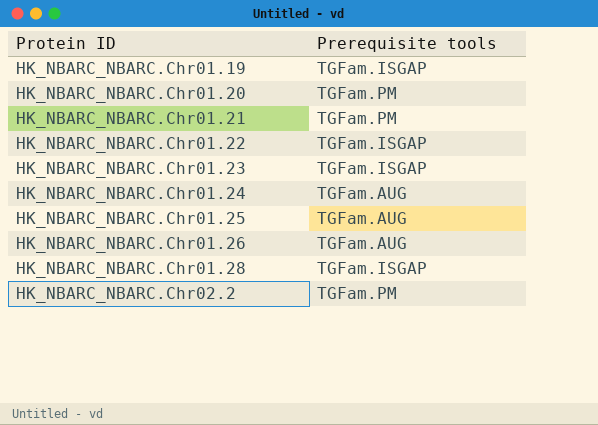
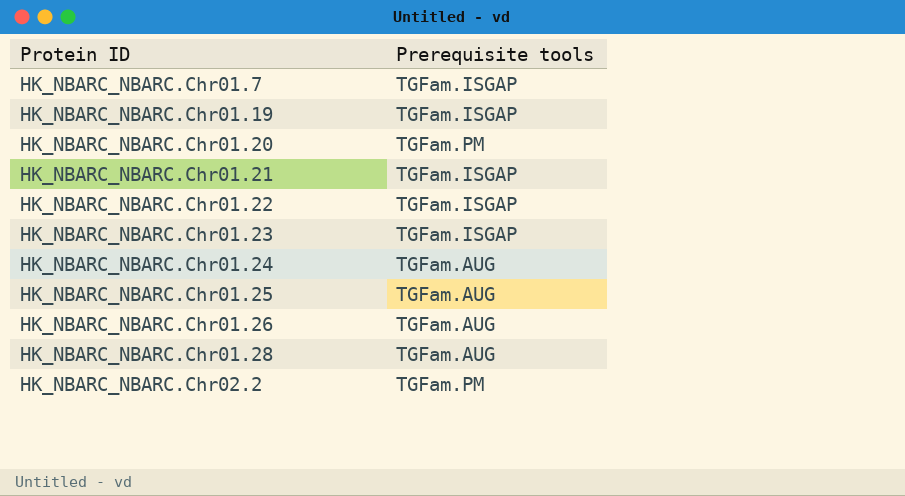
row HK_NBARC_NBARC.Chr01.7: none -> TGFam.ISGAP
HK_NBARC_NBARC.Chr01.21 | Prerequisite tools: TGFam.PM -> TGFam.ISGAP
HK_NBARC_NBARC.Chr01.28 | Prerequisite tools: TGFam.ISGAP -> TGFam.AUG

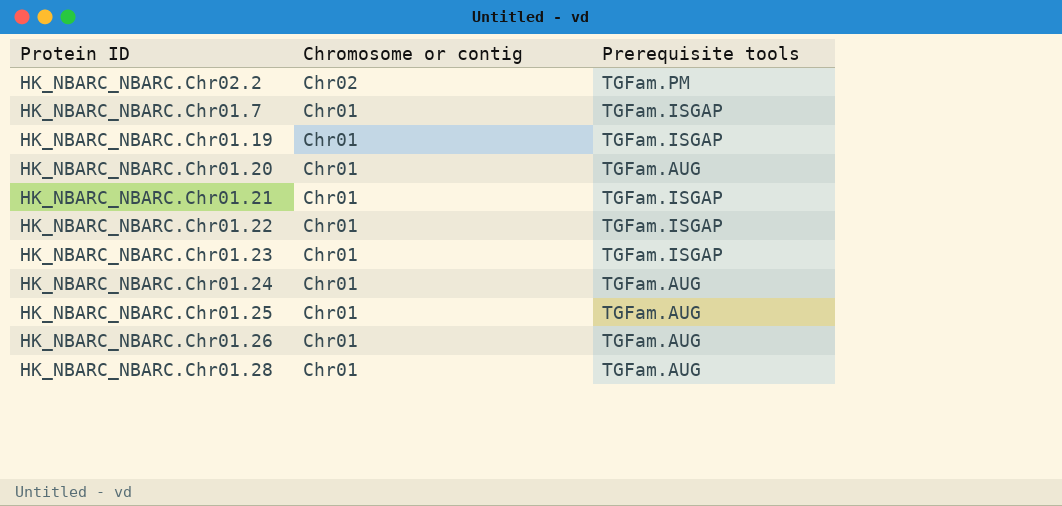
row order: Protein ID ascending -> Chromosome or contig descending
column Chromosome or contig | position: none -> 2
HK_NBARC_NBARC.Chr01.20 | Prerequisite tools: TGFam.PM -> TGFam.AUG

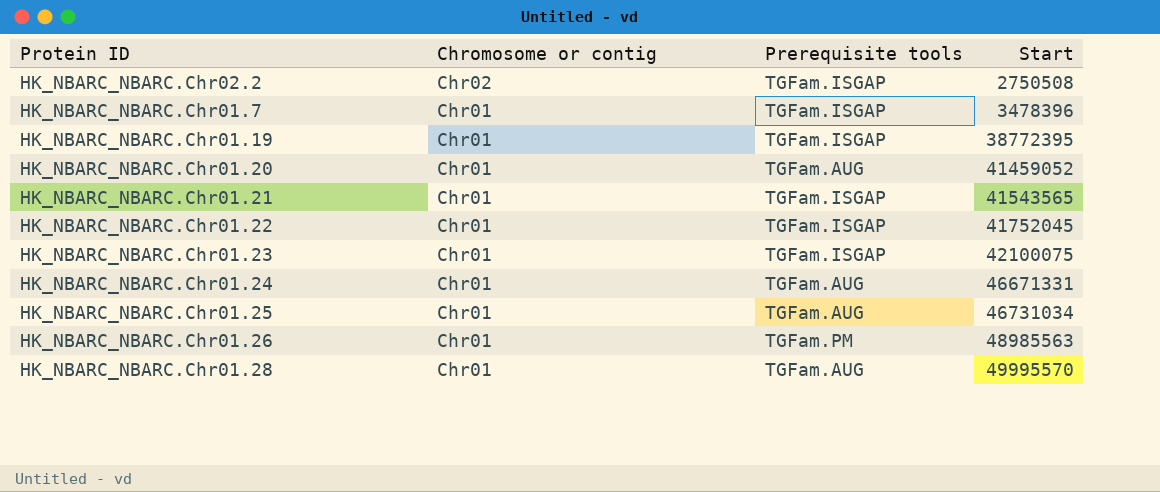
column Start | position: none -> 4
HK_NBARC_NBARC.Chr02.2 | Prerequisite tools: TGFam.PM -> TGFam.ISGAP
HK_NBARC_NBARC.Chr01.26 | Prerequisite tools: TGFam.AUG -> TGFam.PM

